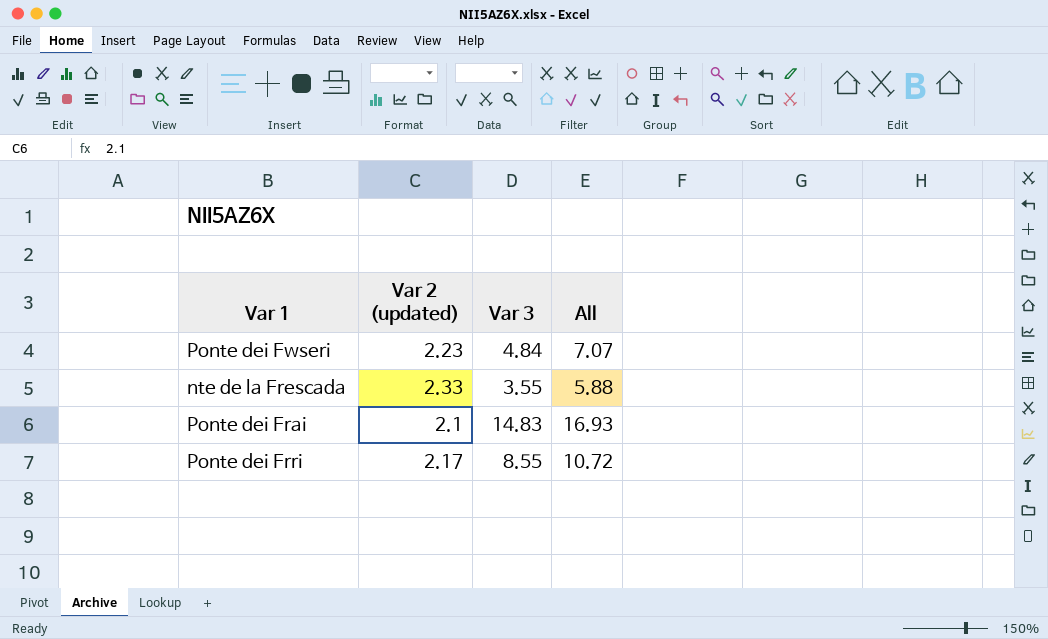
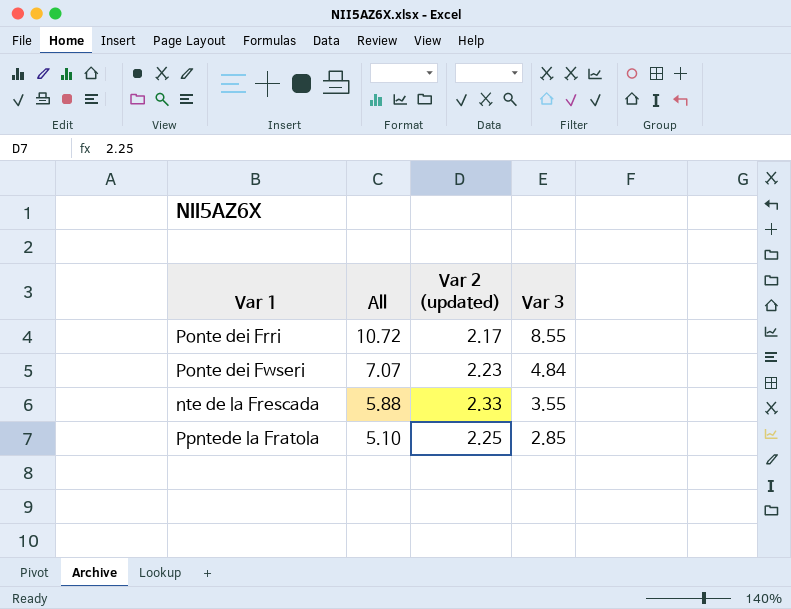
row order: none -> All descending
column All | position: 4 -> 2
row Ponte dei Frai: 2.1 | 14.83 | 16.93 -> none
row Ppntede la Fratola: none -> 5.10 | 2.25 | 2.85

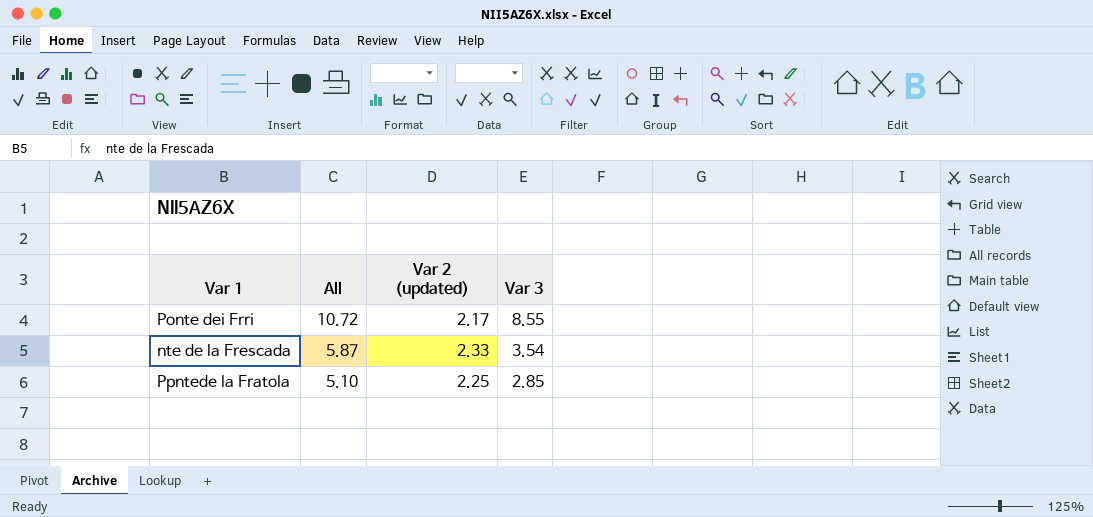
row Ponte dei Fwseri: 7.07 | 2.23 | 4.84 -> none
nte de la Frescada | All: 5.88 -> 5.87
nte de la Frescada | Var 3: 3.55 -> 3.54

